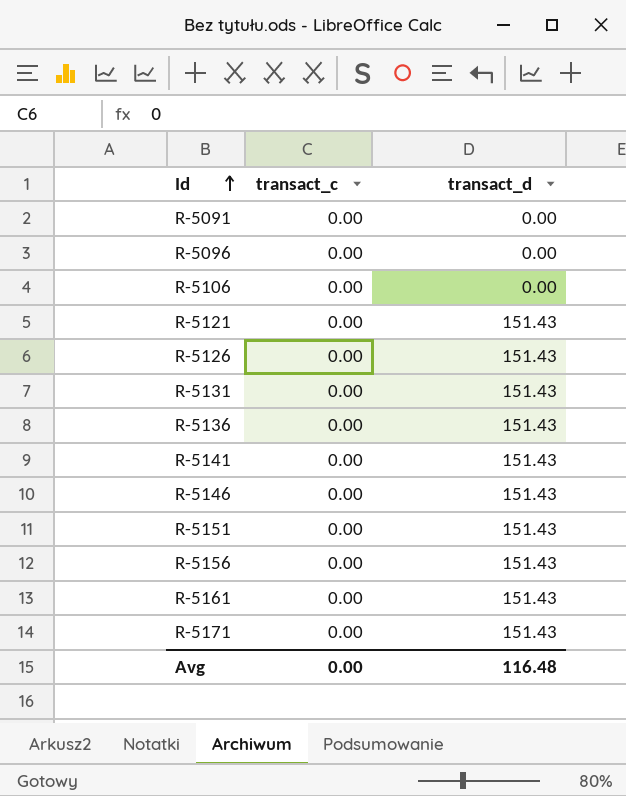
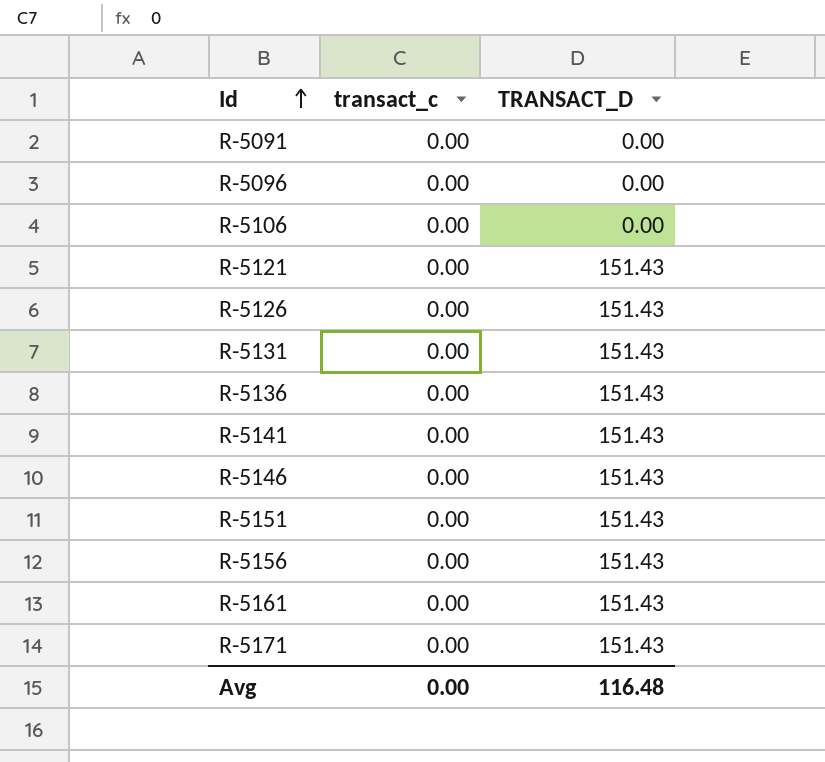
column name: transact_d -> TRANSACT_D

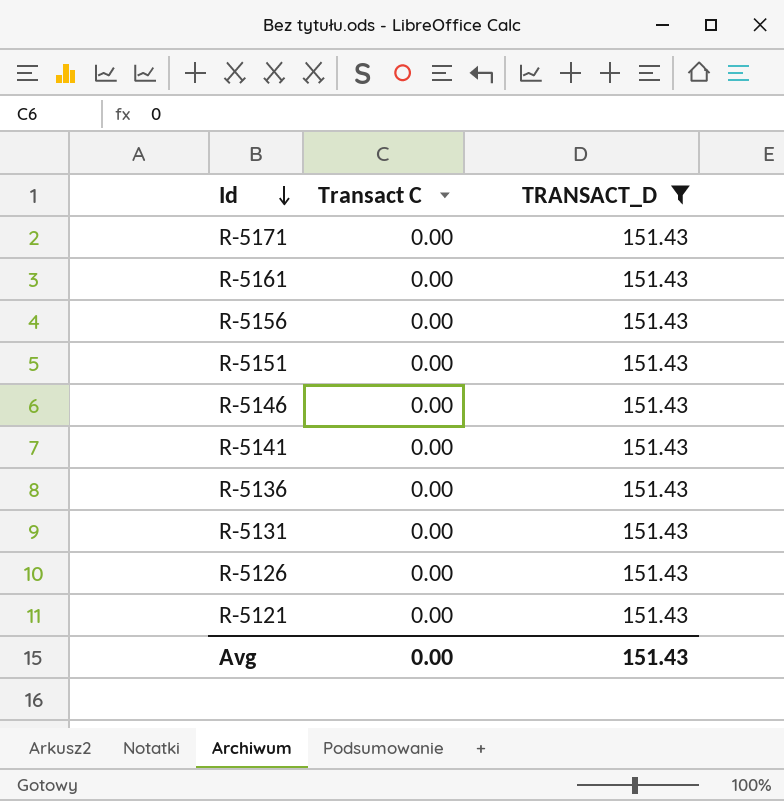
filter: none -> TRANSACT_D = 151.43
row order: Id ascending -> Id descending
column name: transact_c -> Transact C
Avg | TRANSACT_D: 116.48 -> 151.43

